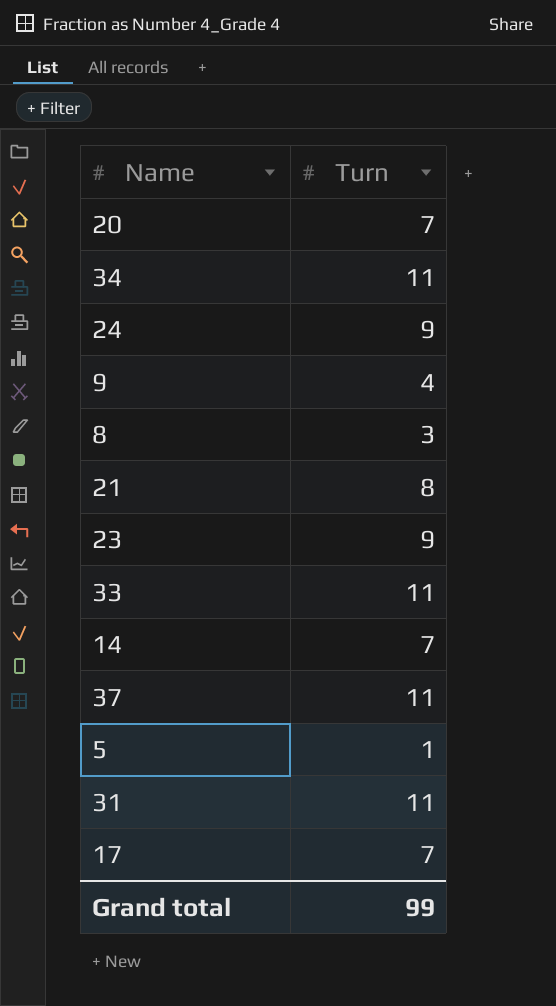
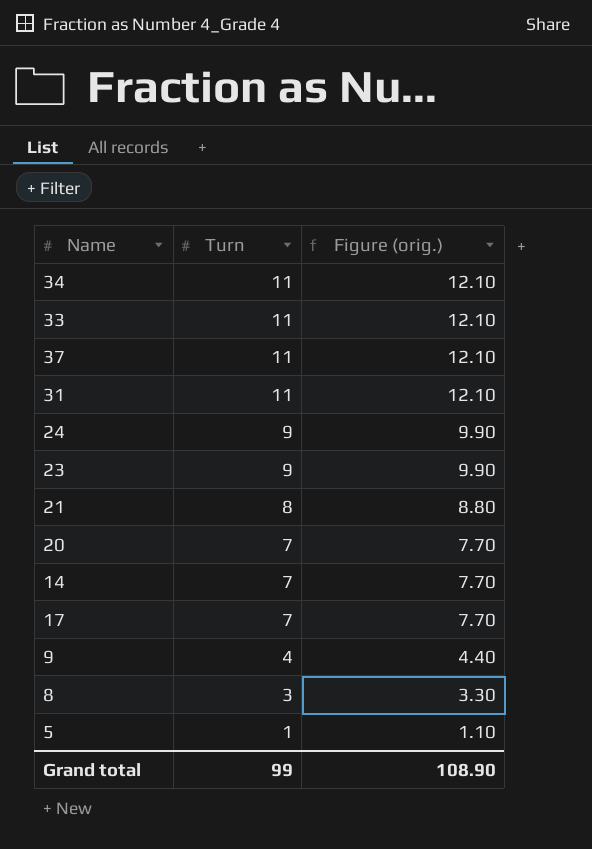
row order: none -> Turn descending
column Figure (orig.) | formula: none -> [Turn] * 1.1

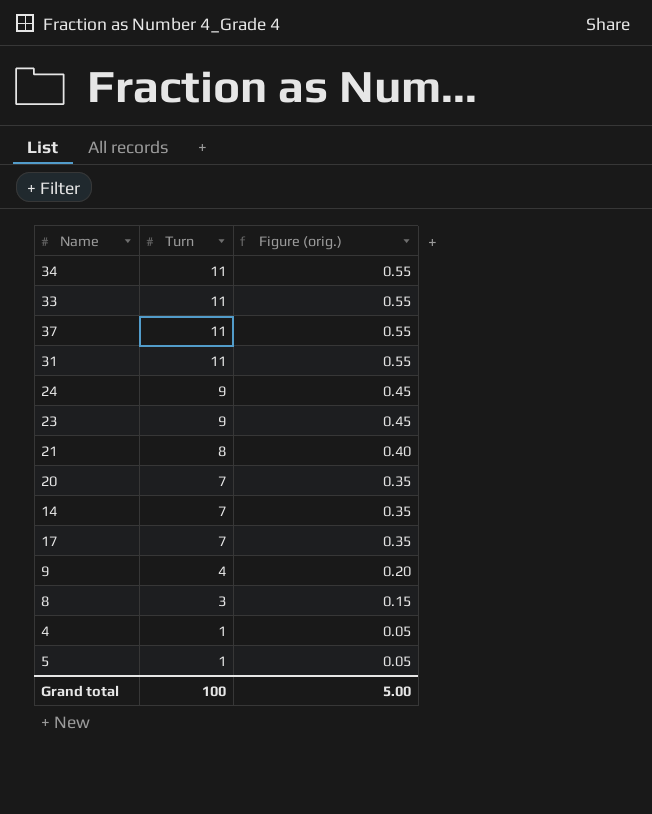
column Figure (orig.) | formula: [Turn] * 1.1 -> [Turn] * 0.05
row 4: none -> 1 | 0.05
Grand total | Turn: 99 -> 100
Grand total | Figure (orig.): 108.90 -> 5.00

